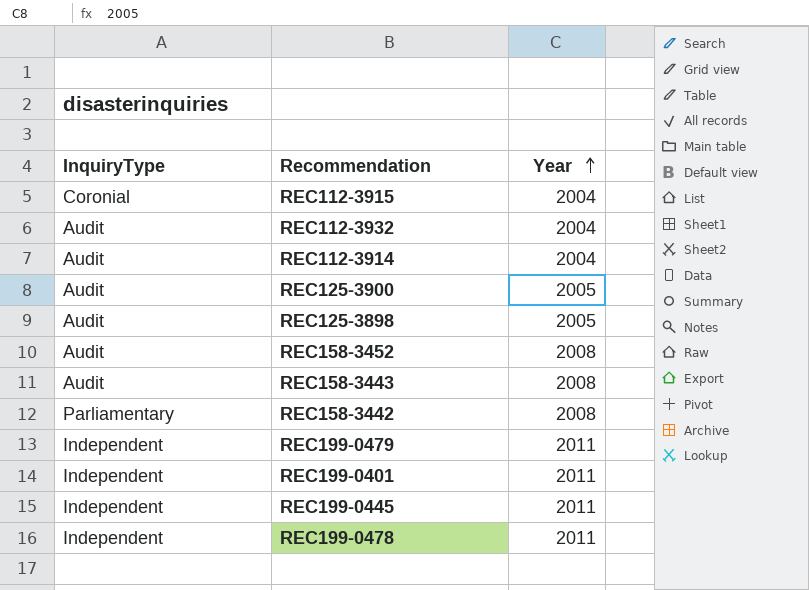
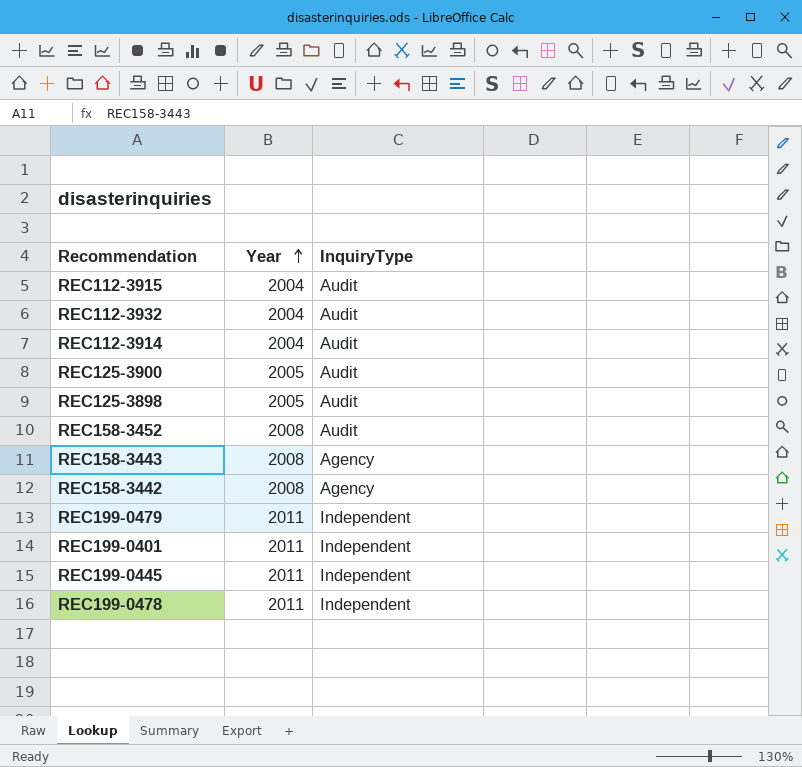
column InquiryType | position: 1 -> 3
REC112-3915 | InquiryType: Coronial -> Audit
REC158-3443 | InquiryType: Audit -> Agency
REC158-3442 | InquiryType: Parliamentary -> Agency

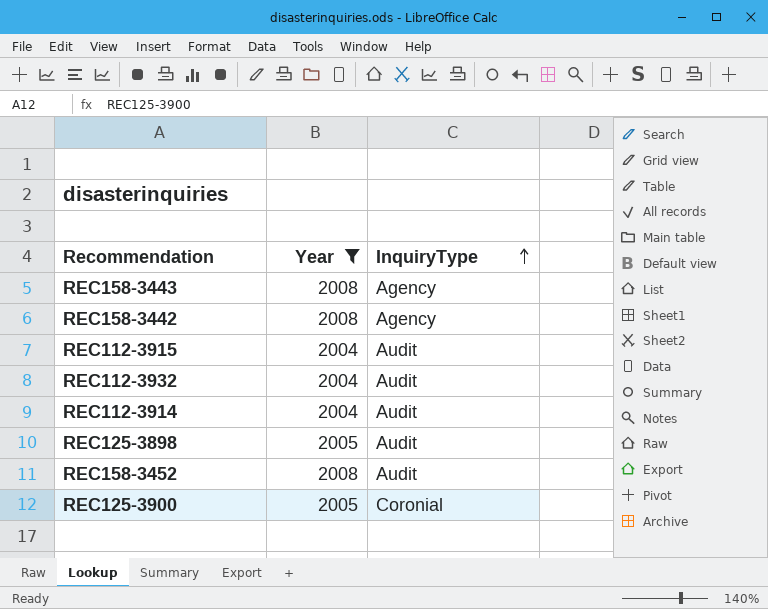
filter: none -> Year != 2011
row order: Year ascending -> InquiryType ascending
REC125-3900 | InquiryType: Audit -> Coronial

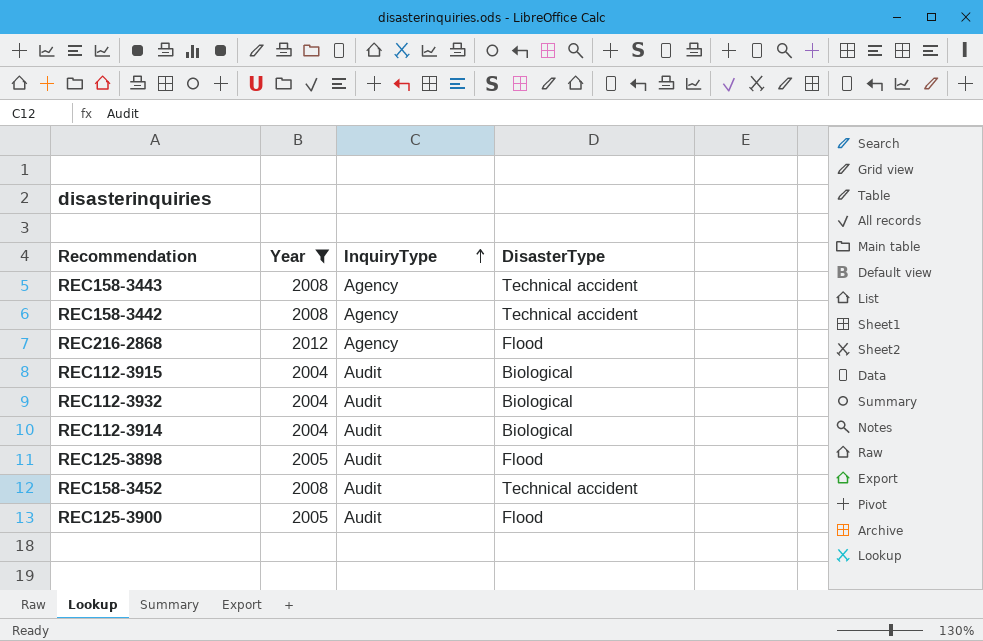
column DisasterType | position: none -> 4
row REC216-2868: none -> 2012 | Agency | Flood
REC125-3900 | InquiryType: Coronial -> Audit

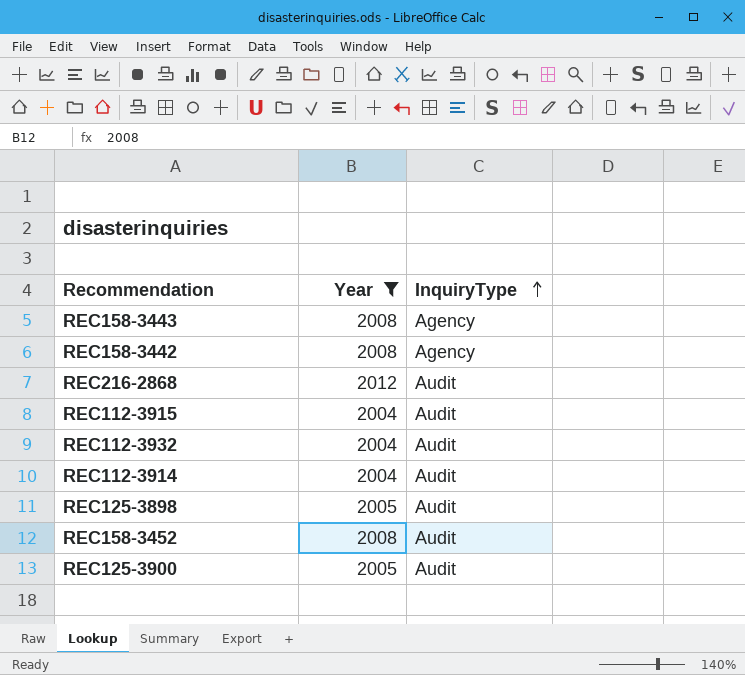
column DisasterType | position: 4 -> none
REC216-2868 | InquiryType: Agency -> Audit

